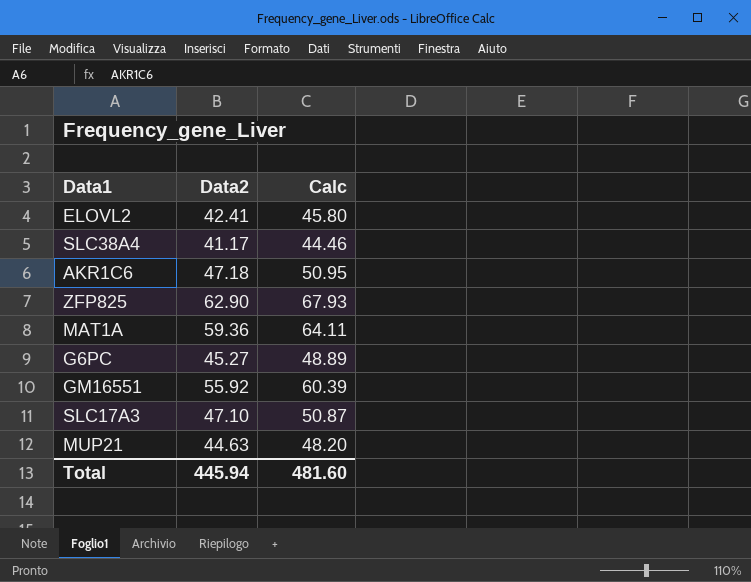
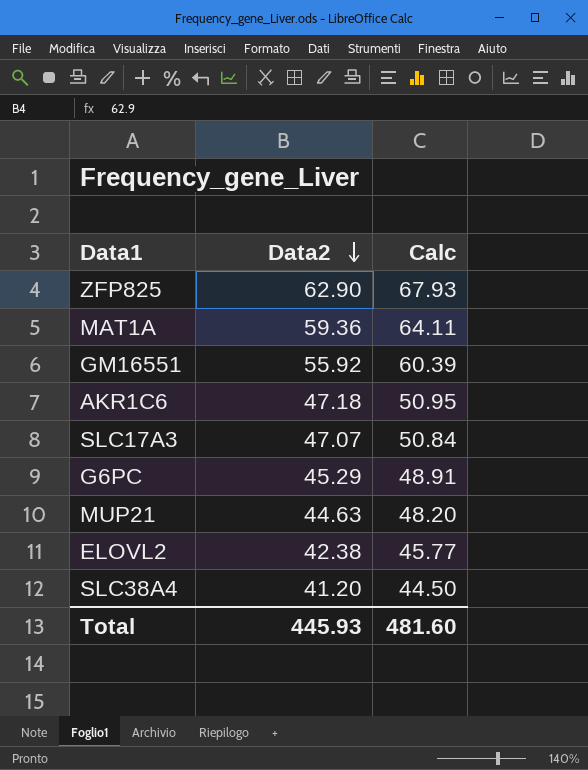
row order: none -> Data2 descending
SLC17A3 | Data2: 47.10 -> 47.07
SLC17A3 | Calc: 50.87 -> 50.84
G6PC | Data2: 45.27 -> 45.29
G6PC | Calc: 48.89 -> 48.91
ELOVL2 | Data2: 42.41 -> 42.38
ELOVL2 | Calc: 45.80 -> 45.77
SLC38A4 | Data2: 41.17 -> 41.20
SLC38A4 | Calc: 44.46 -> 44.50
Total | Data2: 445.94 -> 445.93

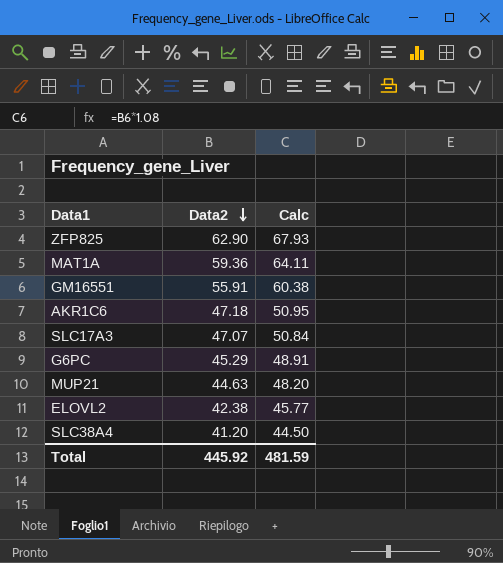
GM16551 | Data2: 55.92 -> 55.91
GM16551 | Calc: 60.39 -> 60.38
Total | Data2: 445.93 -> 445.92
Total | Calc: 481.60 -> 481.59

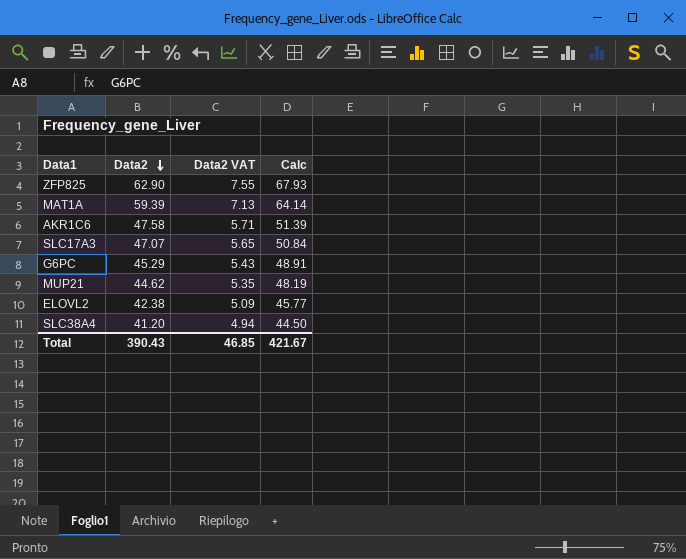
column Data2 VAT | formula: none -> [Data2] * 0.12
row GM16551: 55.91 | 60.38 -> none
MAT1A | Data2: 59.36 -> 59.39
MAT1A | Calc: 64.11 -> 64.14
AKR1C6 | Data2: 47.18 -> 47.58
AKR1C6 | Calc: 50.95 -> 51.39
MUP21 | Data2: 44.63 -> 44.62
MUP21 | Calc: 48.20 -> 48.19
Total | Data2: 445.92 -> 390.43
Total | Calc: 481.59 -> 421.67

